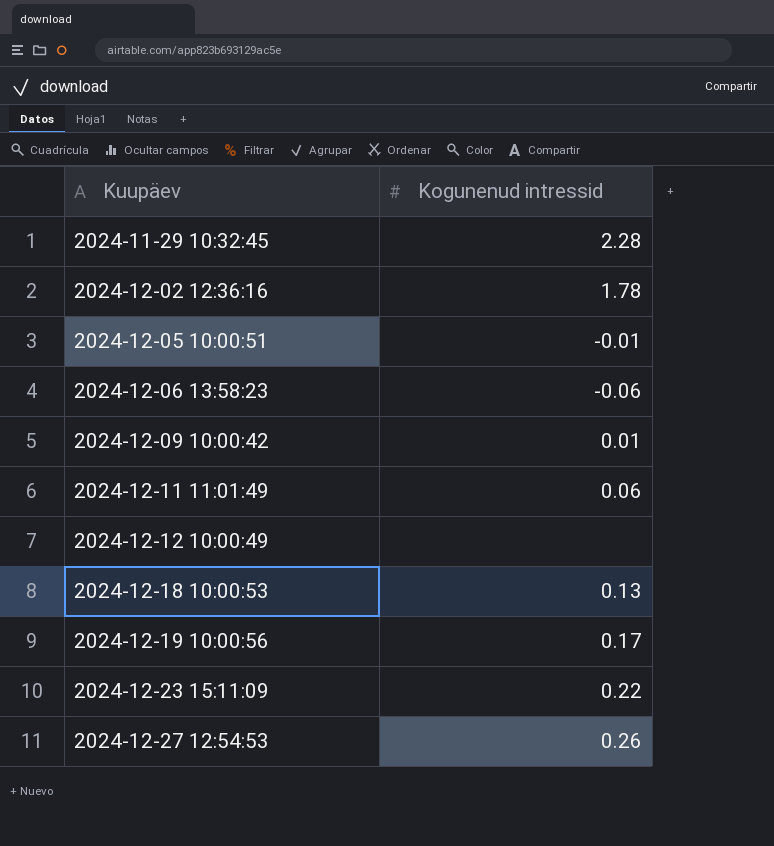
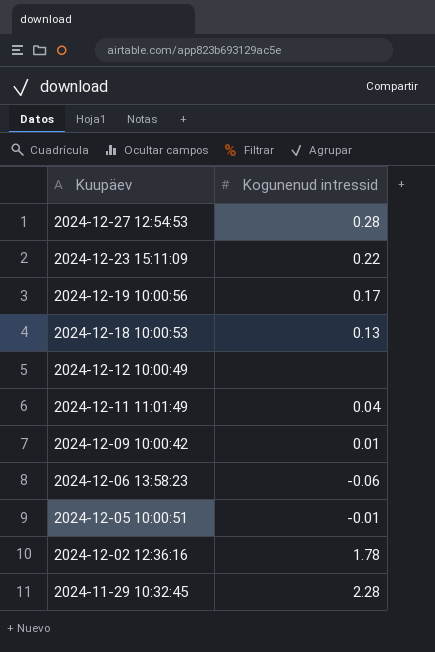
row order: Kuupäev ascending -> Kuupäev descending
2024-12-27 12:54:53 | Kogunenud intressid: 0.26 -> 0.28
2024-12-11 11:01:49 | Kogunenud intressid: 0.06 -> 0.04

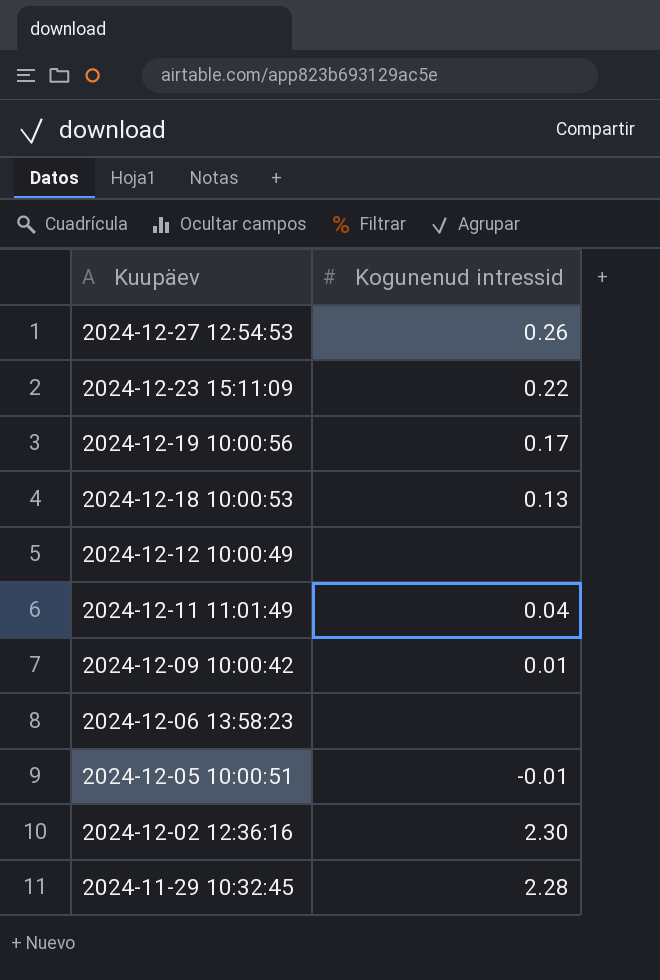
2024-12-27 12:54:53 | Kogunenud intressid: 0.28 -> 0.26
2024-12-06 13:58:23 | Kogunenud intressid: -0.06 -> none
2024-12-02 12:36:16 | Kogunenud intressid: 1.78 -> 2.30

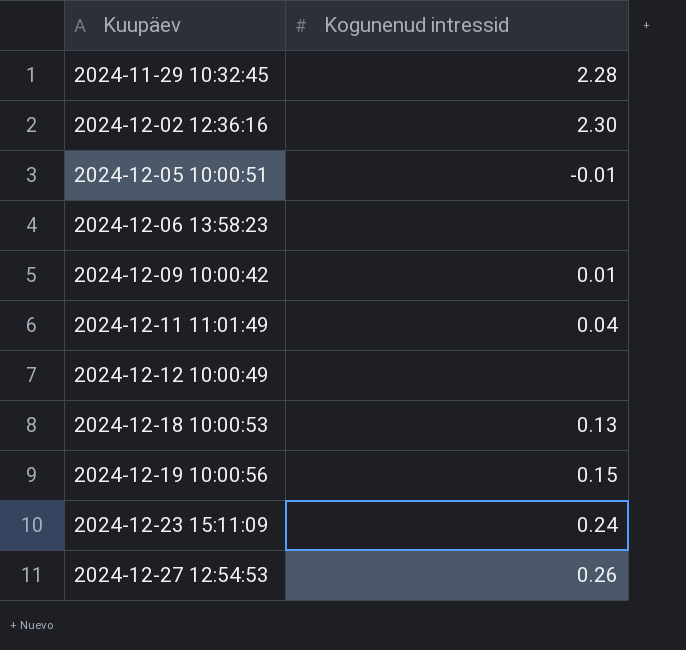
row order: Kuupäev descending -> Kuupäev ascending
2024-12-19 10:00:56 | Kogunenud intressid: 0.17 -> 0.15
2024-12-23 15:11:09 | Kogunenud intressid: 0.22 -> 0.24

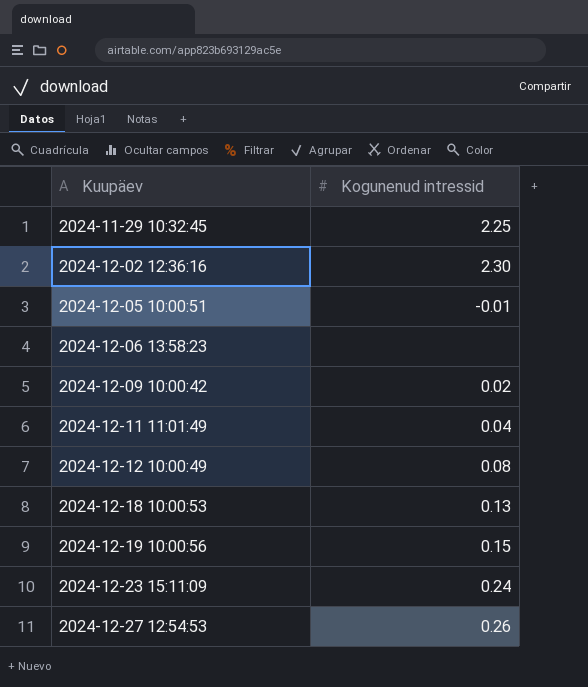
2024-11-29 10:32:45 | Kogunenud intressid: 2.28 -> 2.25
2024-12-09 10:00:42 | Kogunenud intressid: 0.01 -> 0.02
2024-12-12 10:00:49 | Kogunenud intressid: none -> 0.08

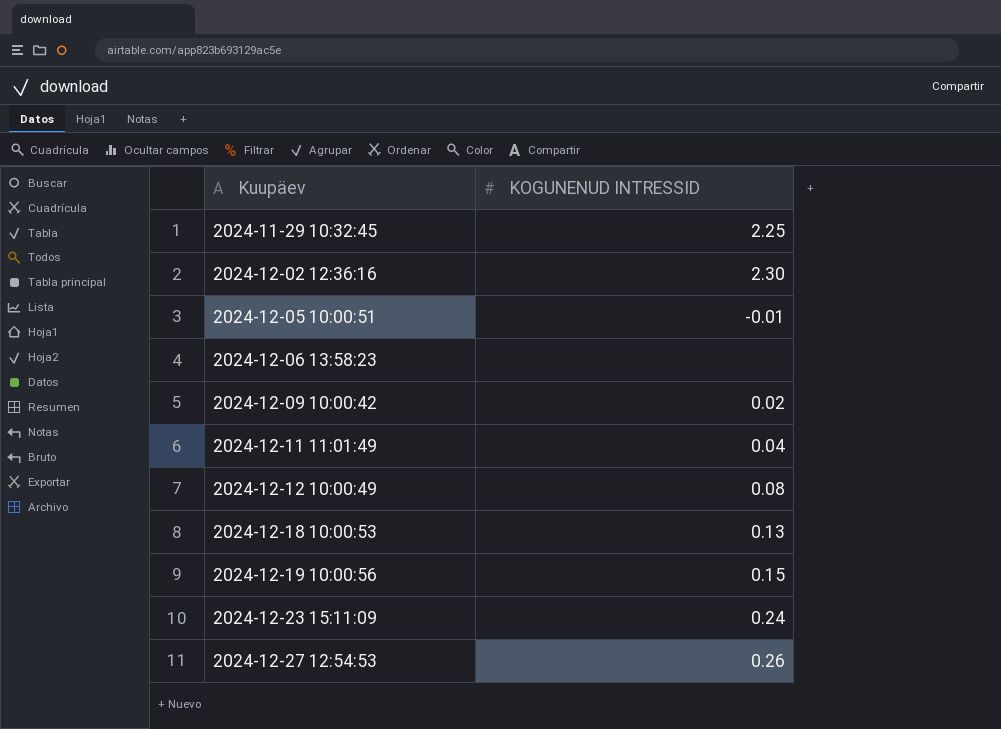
column name: Kogunenud intressid -> KOGUNENUD INTRESSID

